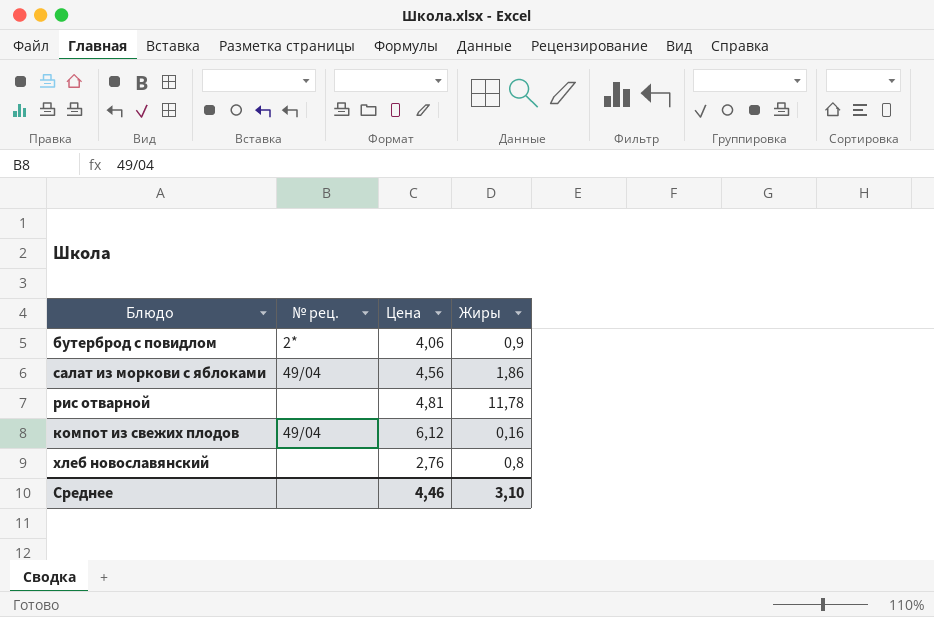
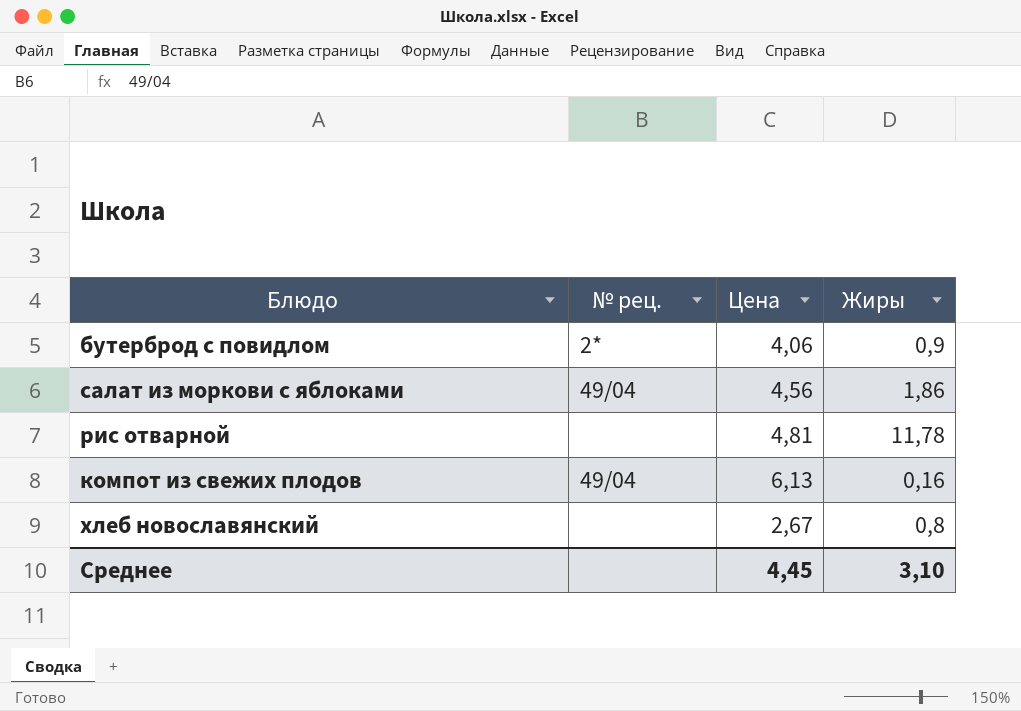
компот из свежих плодов | Цена: 6,12 -> 6,13
хлеб новославянский | Цена: 2,76 -> 2,67
Среднее | Цена: 4,46 -> 4,45

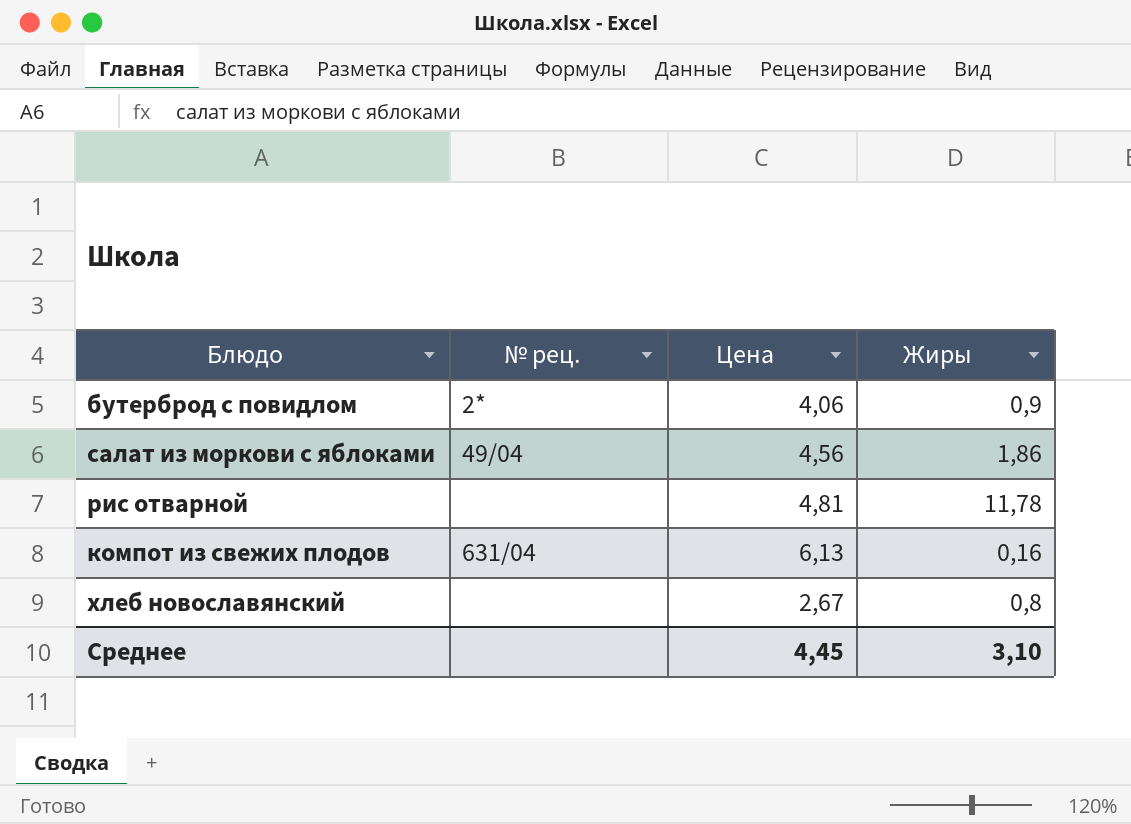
компот из свежих плодов | № рец.: 49/04 -> 631/04

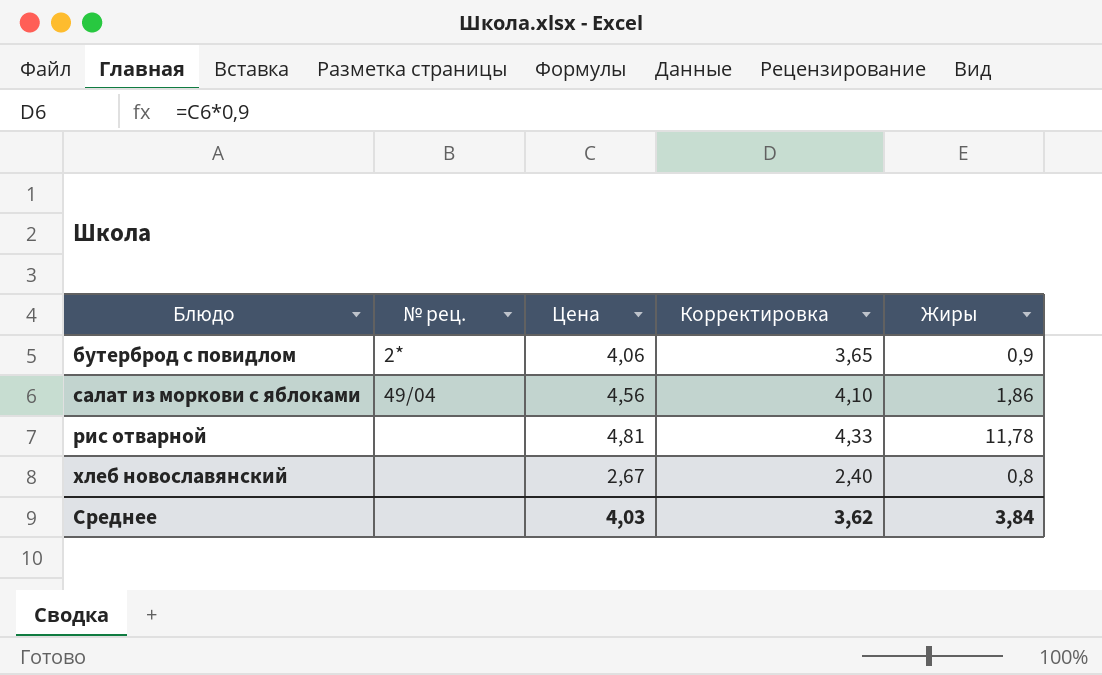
column Корректировка | formula: none -> [Цена] * 0,9
row компот из свежих плодов: 631/04 | 6,13 | 0,16 -> none
Среднее | Цена: 4,45 -> 4,03
Среднее | Жиры: 3,10 -> 3,84

